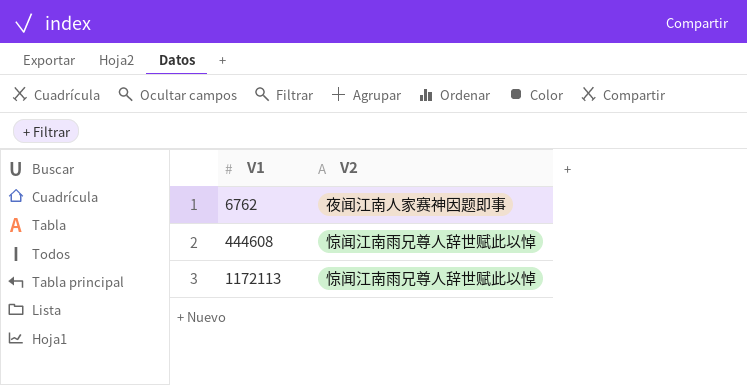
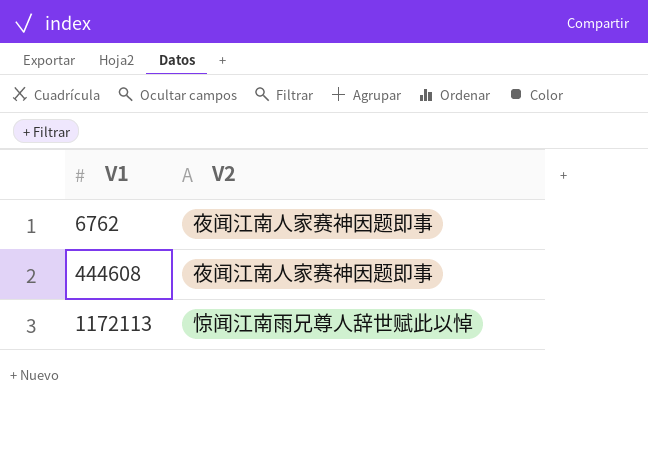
444608 | V2: 惊闻江南雨兄尊人辞世赋此以悼 -> 夜闻江南人家赛神因题即事

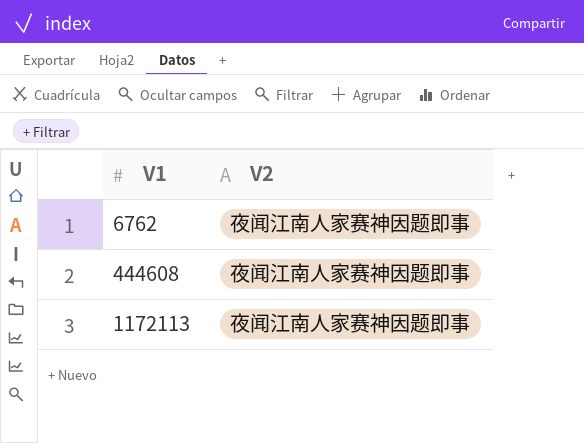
1172113 | V2: 惊闻江南雨兄尊人辞世赋此以悼 -> 夜闻江南人家赛神因题即事

